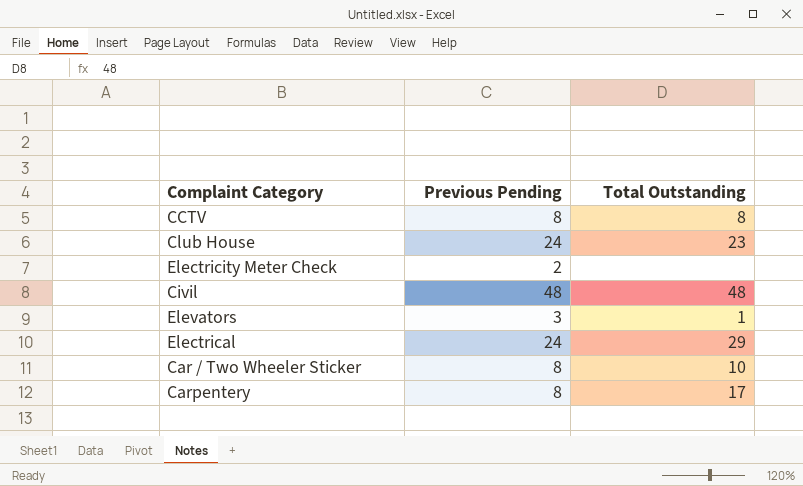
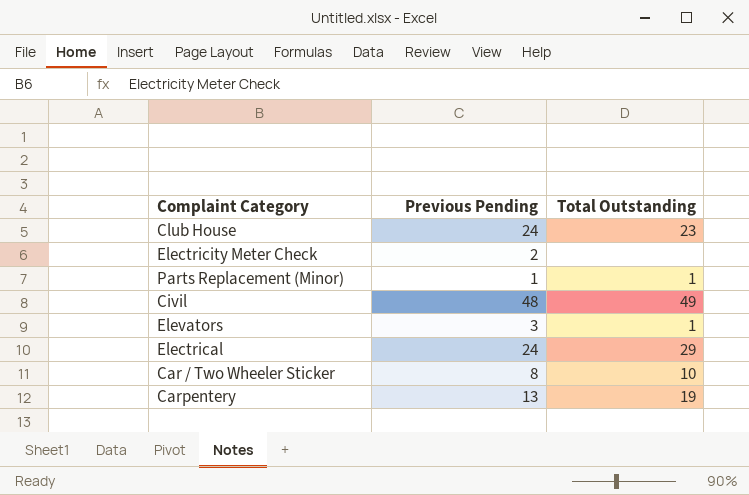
row CCTV: 8 | 8 -> none
row Parts Replacement (Minor): none -> 1 | 1
Civil | Total Outstanding: 48 -> 49
Carpentery | Previous Pending: 8 -> 13
Carpentery | Total Outstanding: 17 -> 19

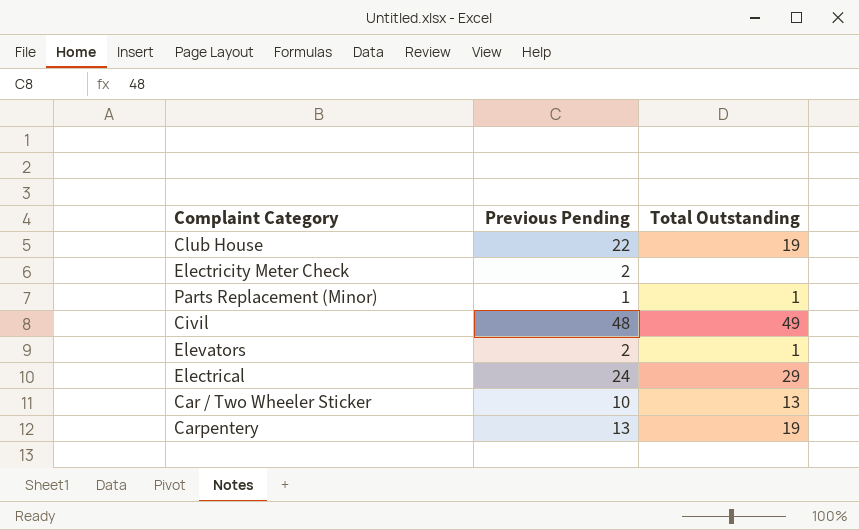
Club House | Previous Pending: 24 -> 22
Club House | Total Outstanding: 23 -> 19
Elevators | Previous Pending: 3 -> 2
Car / Two Wheeler Sticker | Previous Pending: 8 -> 10
Car / Two Wheeler Sticker | Total Outstanding: 10 -> 13

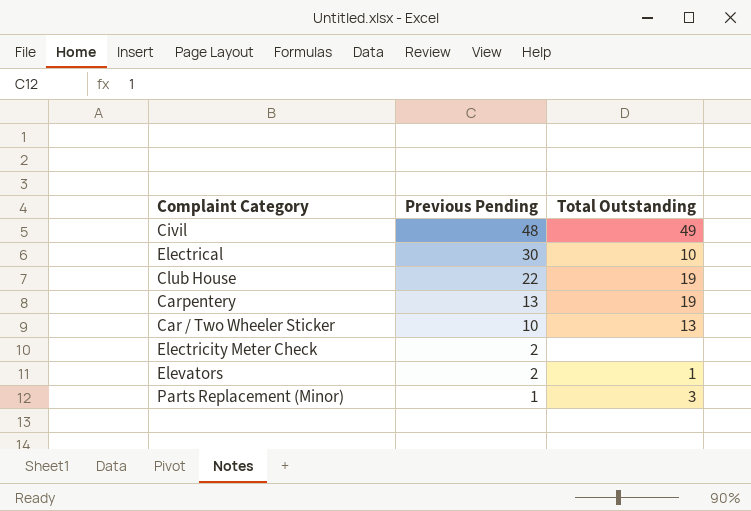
row order: none -> Previous Pending descending
Electrical | Previous Pending: 24 -> 30
Electrical | Total Outstanding: 29 -> 10
Parts Replacement (Minor) | Total Outstanding: 1 -> 3

